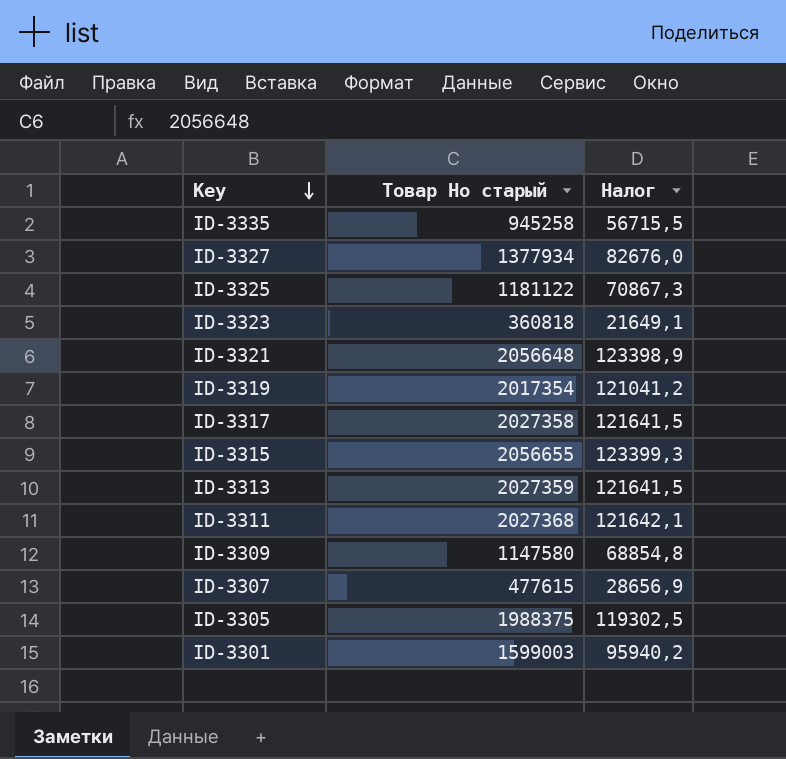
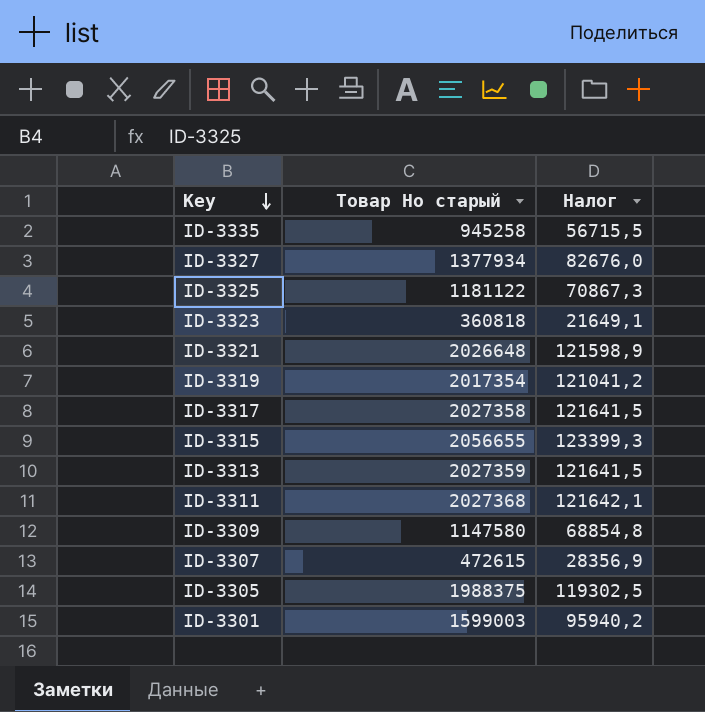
ID-3321 | Товар Но старый: 2056648 -> 2026648
ID-3321 | Налог: 123398,9 -> 121598,9
ID-3307 | Товар Но старый: 477615 -> 472615
ID-3307 | Налог: 28656,9 -> 28356,9

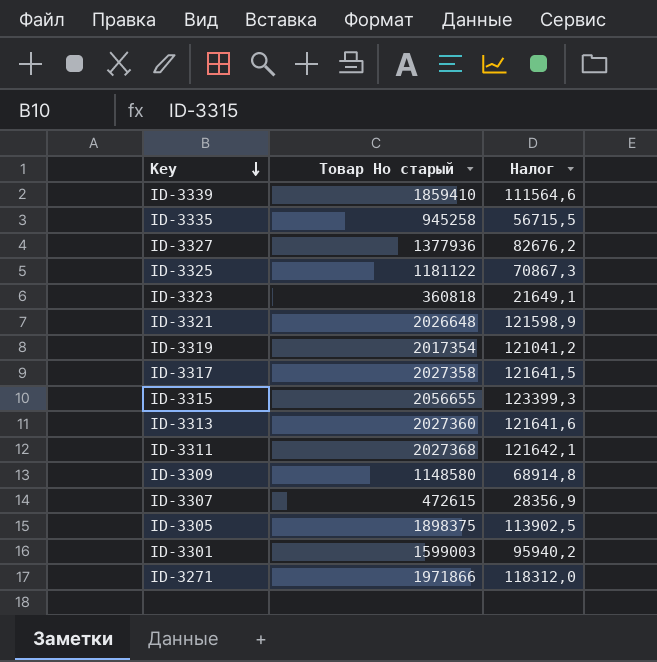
row ID-3339: none -> 1859410 | 111564,6
ID-3327 | Товар Но старый: 1377934 -> 1377936
ID-3327 | Налог: 82676,0 -> 82676,2
ID-3313 | Товар Но старый: 2027359 -> 2027360
ID-3313 | Налог: 121641,5 -> 121641,6
ID-3309 | Товар Но старый: 1147580 -> 1148580
ID-3309 | Налог: 68854,8 -> 68914,8
ID-3305 | Товар Но старый: 1988375 -> 1898375
ID-3305 | Налог: 119302,5 -> 113902,5
row ID-3271: none -> 1971866 | 118312,0

